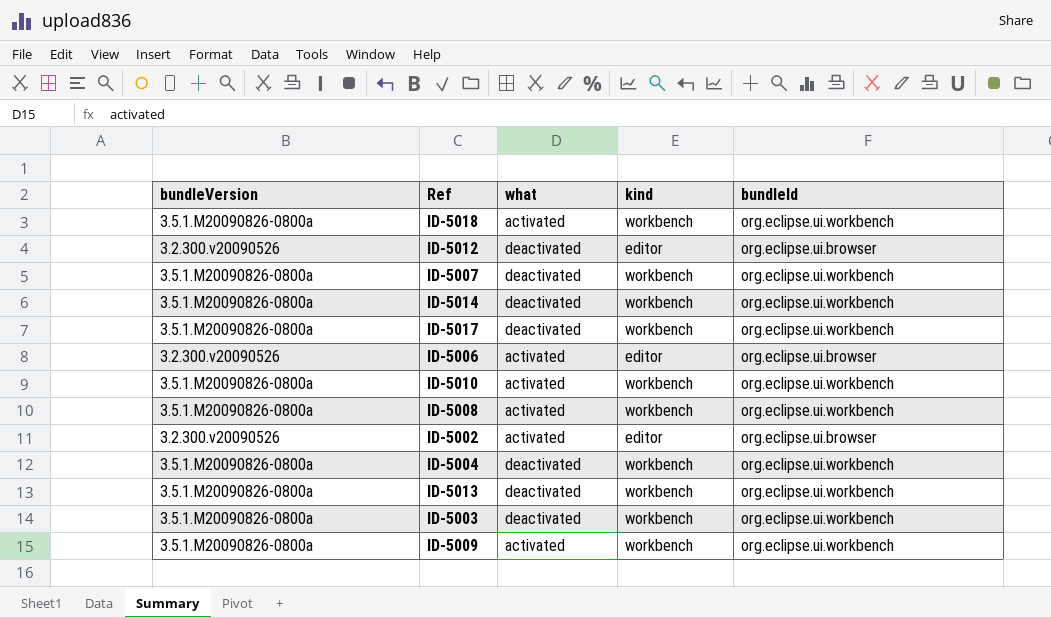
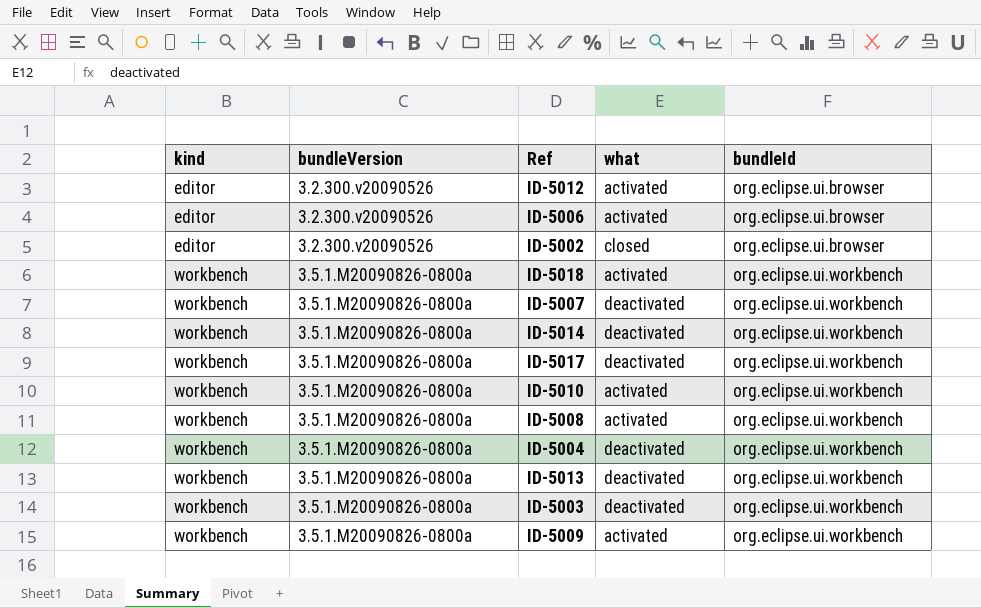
row order: none -> kind ascending
column kind | position: 4 -> 1
ID-5012 | what: deactivated -> activated
ID-5002 | what: activated -> closed

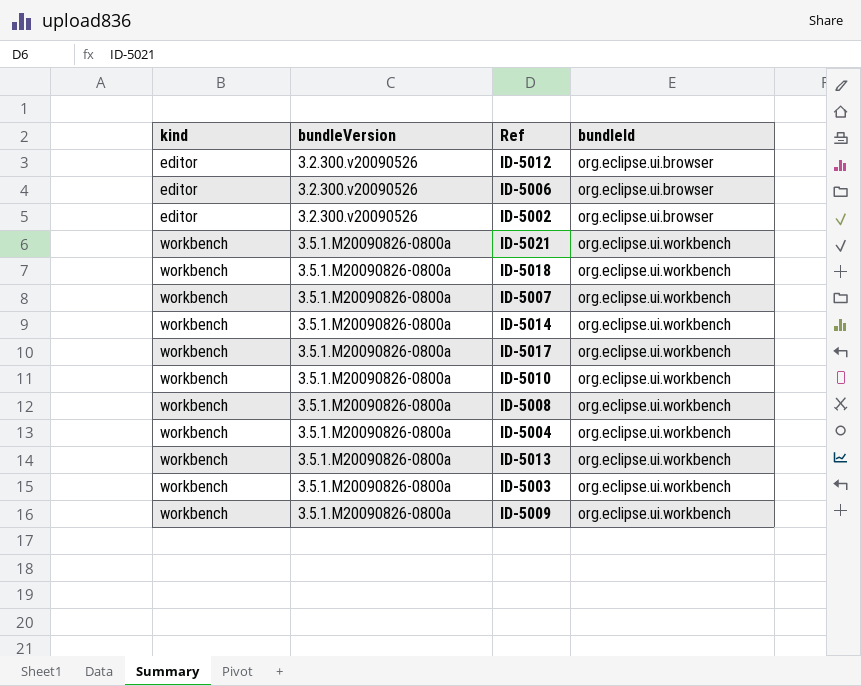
column what | position: 4 -> none
row ID-5021: none -> workbench | 3.5.1.M20090826-0800a | org.eclipse.ui.workbench

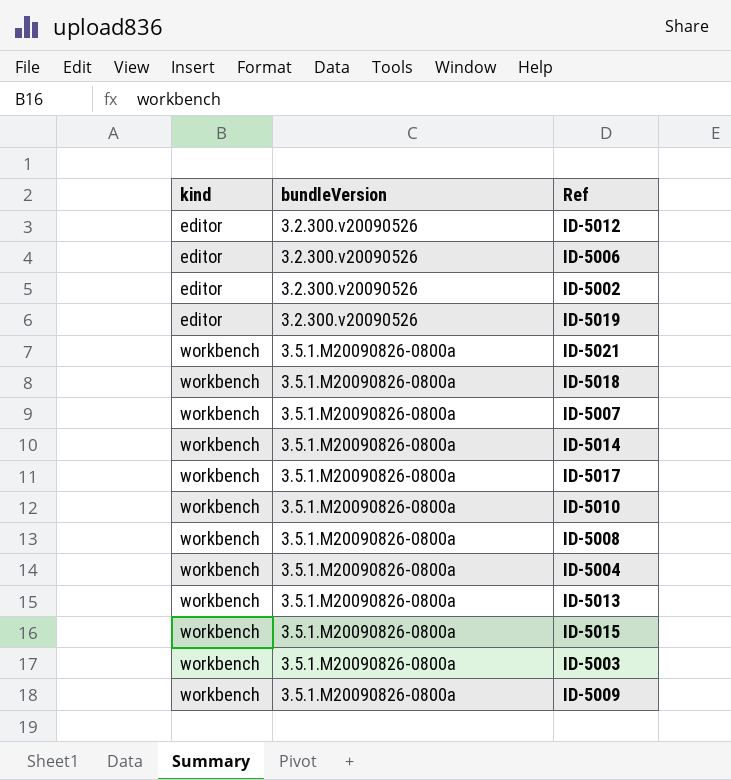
column bundleId | position: 4 -> none
row ID-5019: none -> editor | 3.2.300.v20090526
row ID-5015: none -> workbench | 3.5.1.M20090826-0800a

